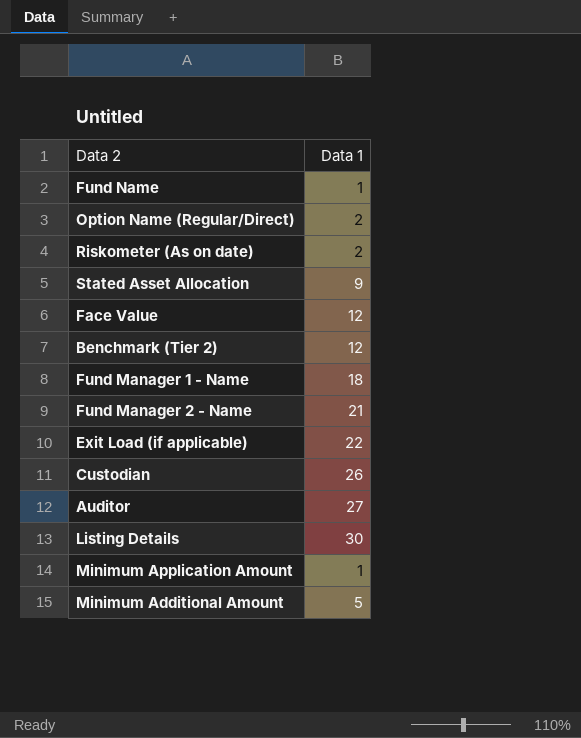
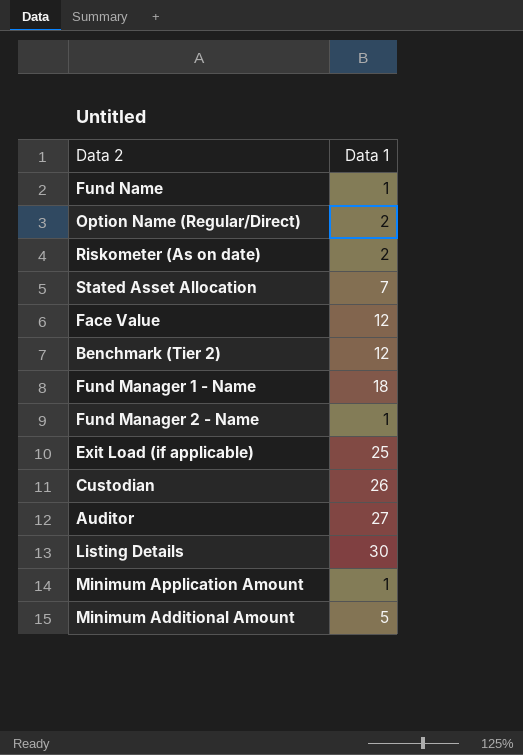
Stated Asset Allocation | Data 1: 9 -> 7
Fund Manager 2 - Name | Data 1: 21 -> 1
Exit Load (if applicable) | Data 1: 22 -> 25

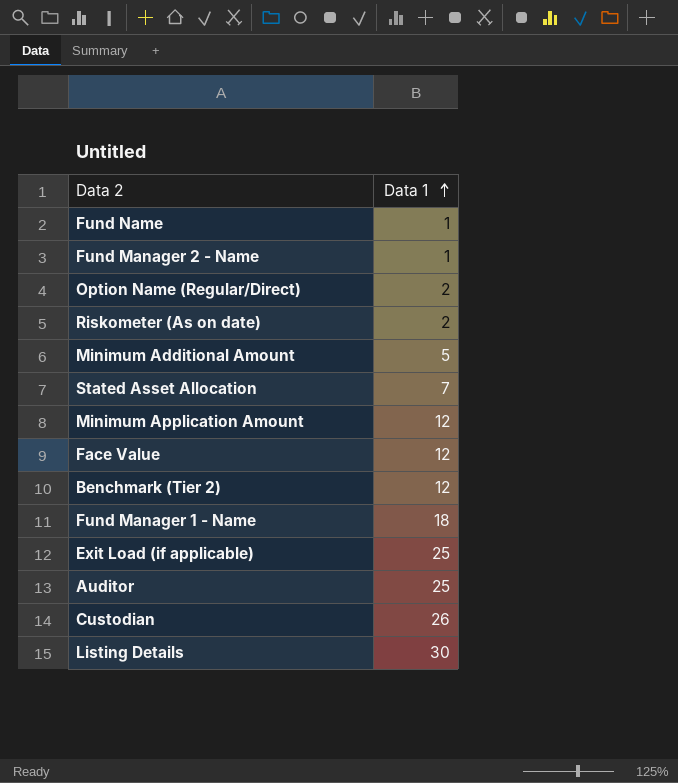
row order: none -> Data 1 ascending
Minimum Application Amount | Data 1: 1 -> 12
Auditor | Data 1: 27 -> 25

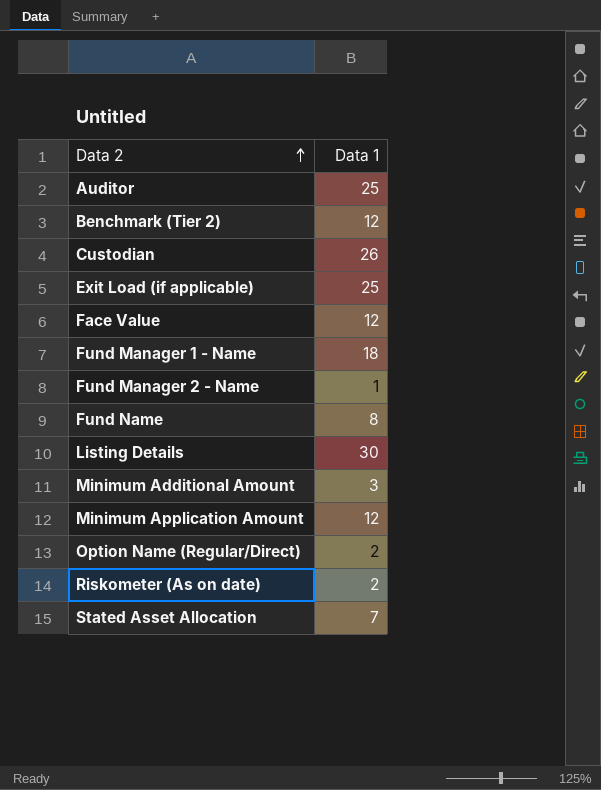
row order: Data 1 ascending -> Data 2 ascending
Fund Name | Data 1: 1 -> 8
Minimum Additional Amount | Data 1: 5 -> 3

